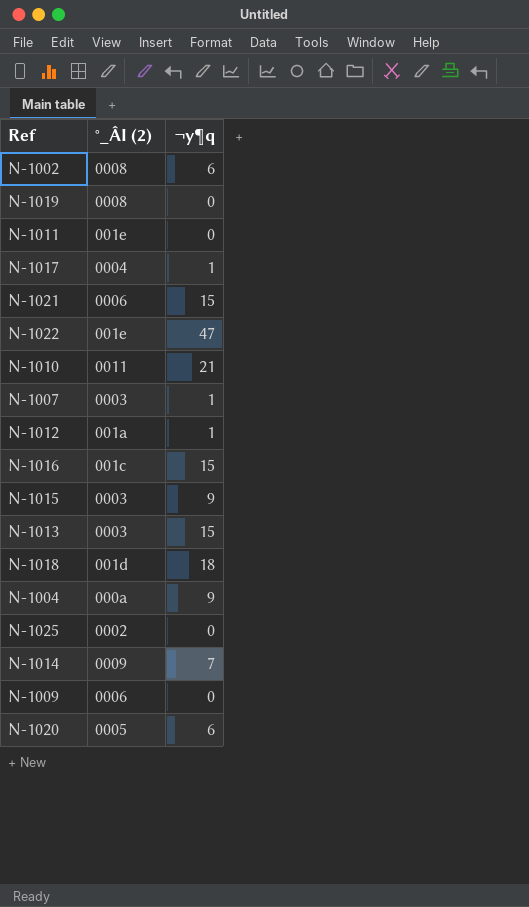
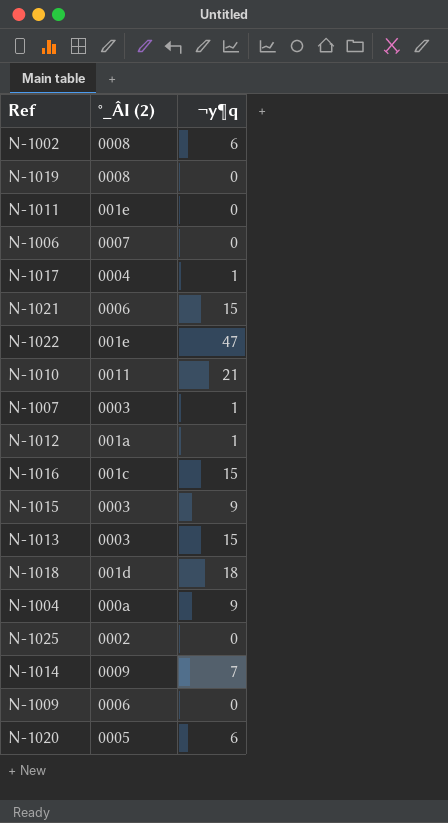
row N-1006: none -> 0007 | 0

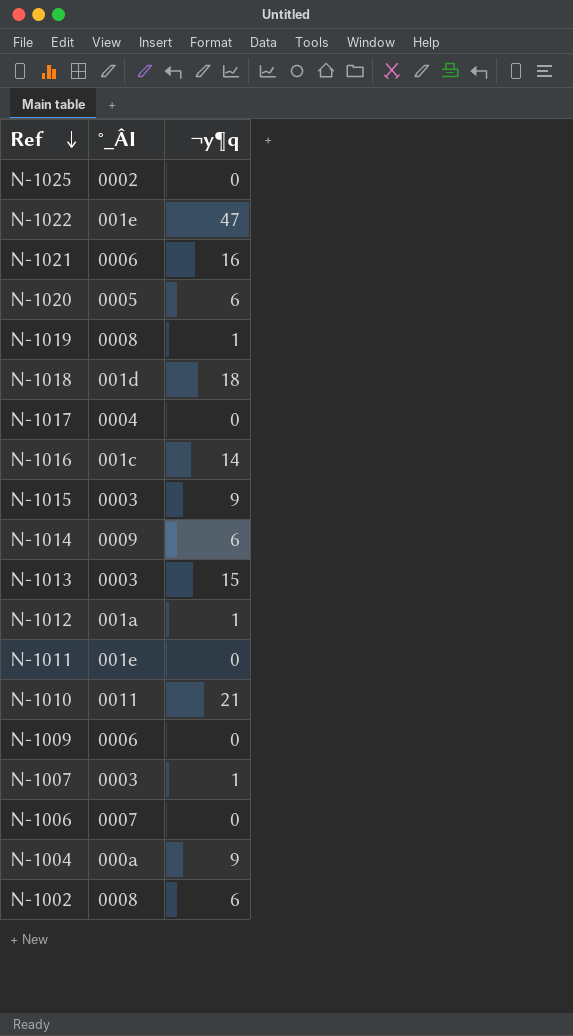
row order: none -> Ref descending
column name: °_ÂI (2) -> °_ÂI
N-1021 | ¬y¶q: 15 -> 16
N-1019 | ¬y¶q: 0 -> 1
N-1017 | ¬y¶q: 1 -> 0
N-1016 | ¬y¶q: 15 -> 14
N-1014 | ¬y¶q: 7 -> 6

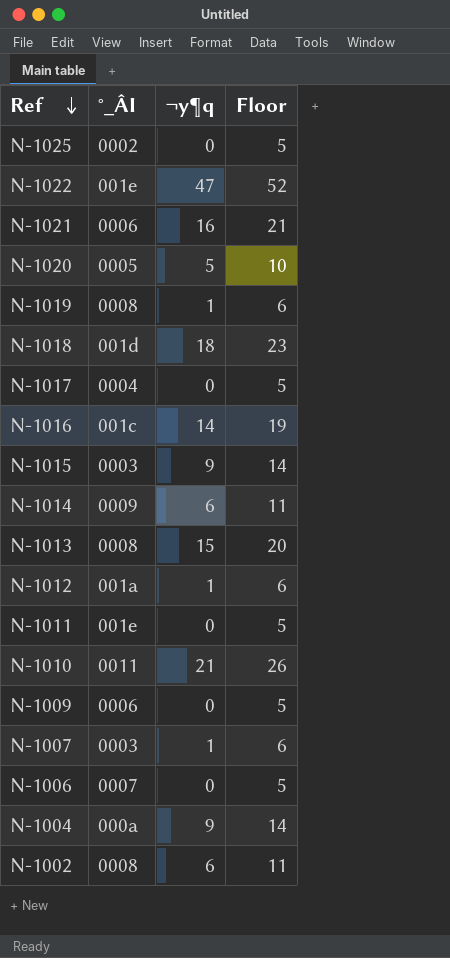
column Floor | formula: none -> [¬y¶q] + 5
N-1020 | ¬y¶q: 6 -> 5
N-1013 | °_ÂI: 0003 -> 0008

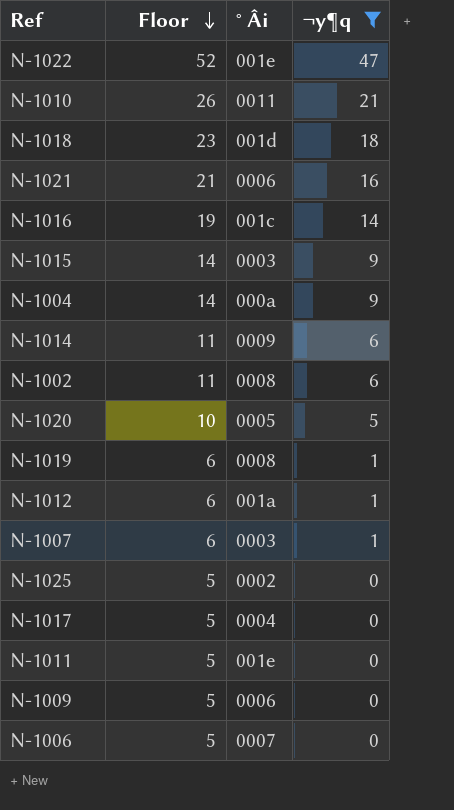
filter: none -> ¬y¶q != 15
row order: Ref descending -> Floor descending
column Floor | position: 4 -> 2
column name: °_ÂI -> ° Âi

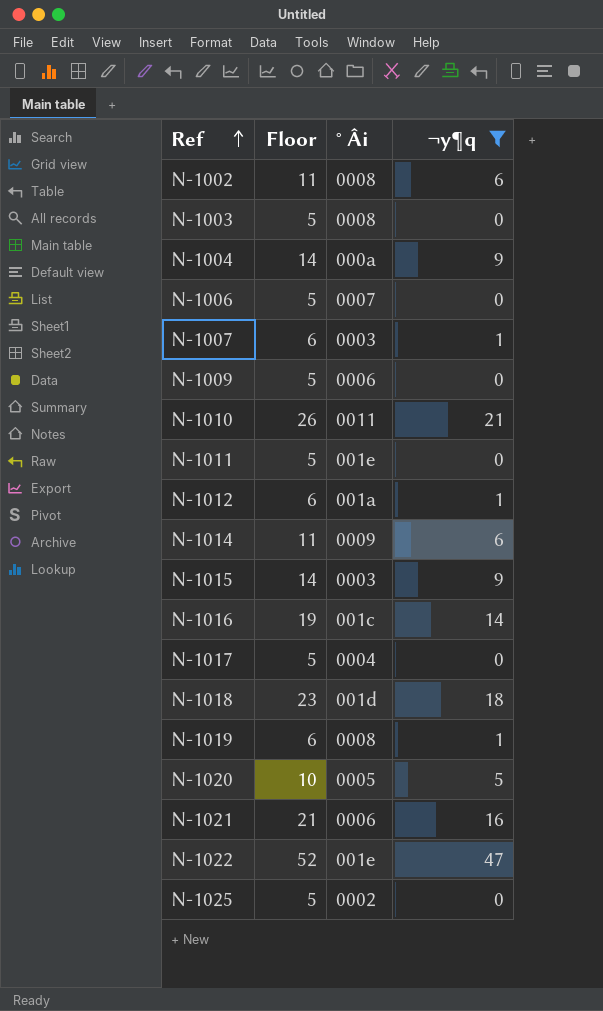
row order: Floor descending -> Ref ascending
row N-1003: none -> 5 | 0008 | 0

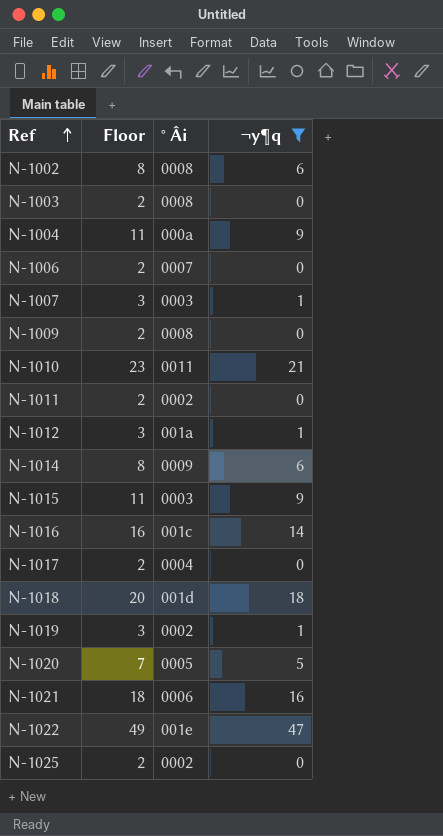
column Floor | formula: [¬y¶q] + 5 -> [¬y¶q] + 2
N-1009 | ° Âi: 0006 -> 0008
N-1011 | ° Âi: 001e -> 0002
N-1019 | ° Âi: 0008 -> 0002

